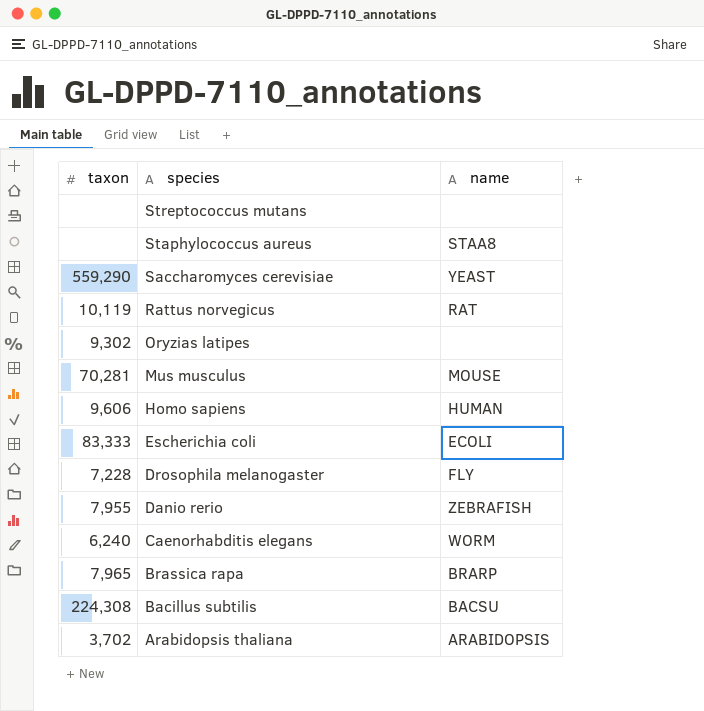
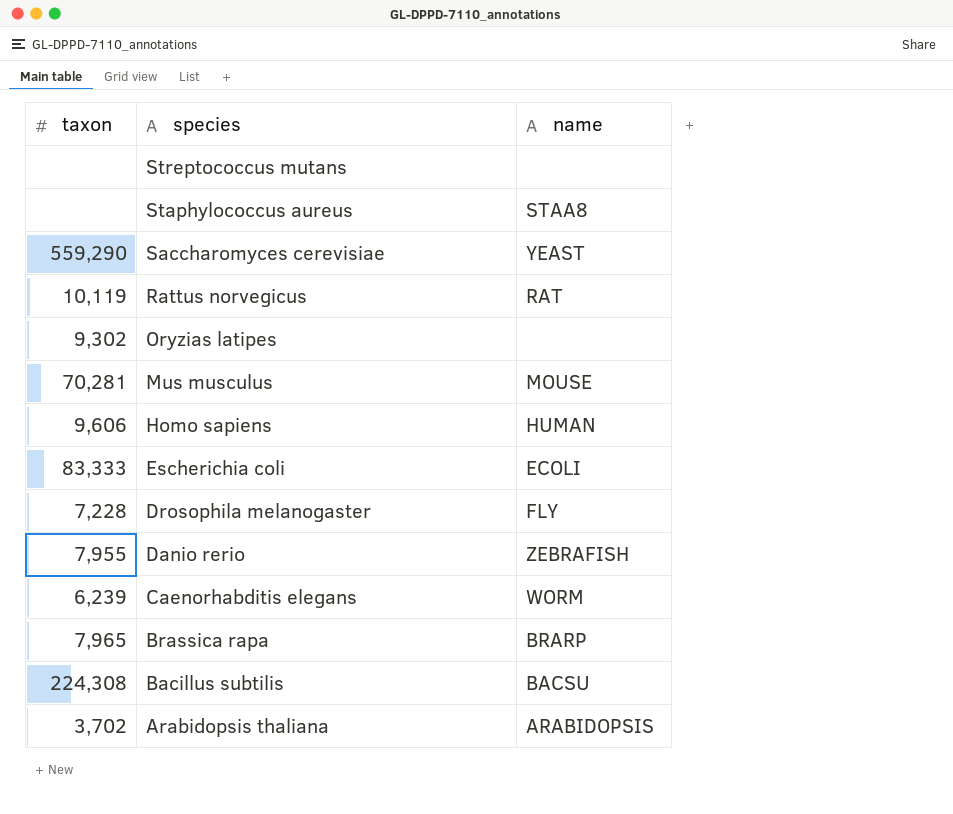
Caenorhabditis elegans | taxon: 6,240 -> 6,239

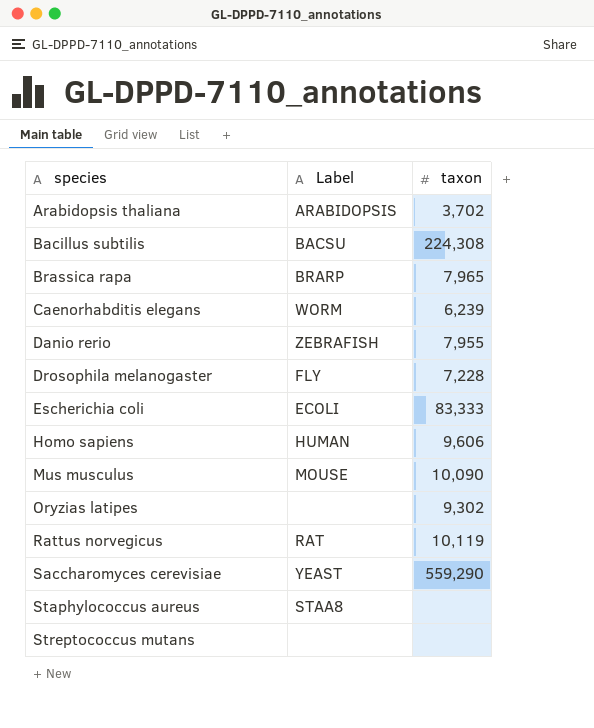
row order: species descending -> species ascending
column name: name -> Label
column taxon | position: 1 -> 3
Mus musculus | taxon: 70,281 -> 10,090

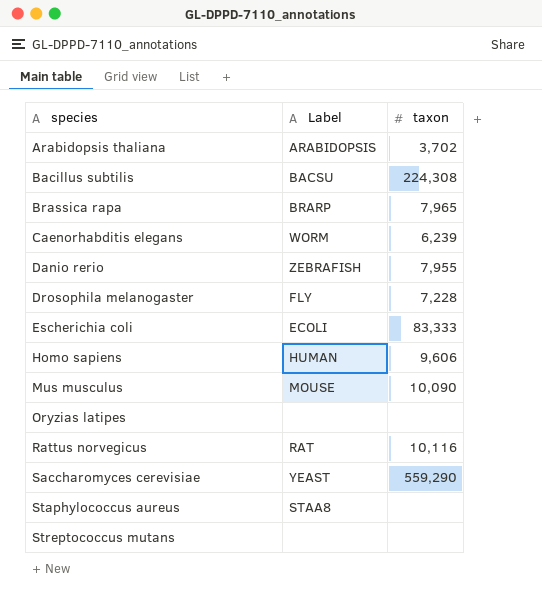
Oryzias latipes | taxon: 9,302 -> none
Rattus norvegicus | taxon: 10,119 -> 10,116

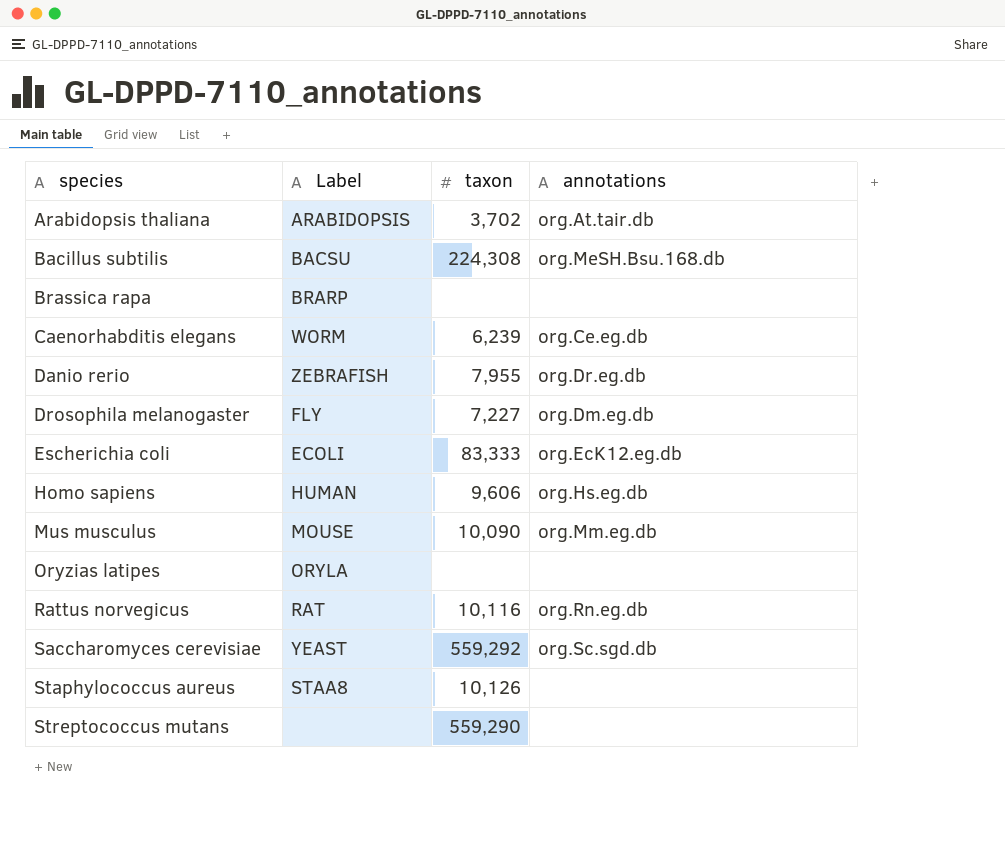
column annotations | position: none -> 4
Brassica rapa | taxon: 7,965 -> none
Drosophila melanogaster | taxon: 7,228 -> 7,227
Oryzias latipes | Label: none -> ORYLA
Saccharomyces cerevisiae | taxon: 559,290 -> 559,292
Staphylococcus aureus | taxon: none -> 10,126
Streptococcus mutans | taxon: none -> 559,290

